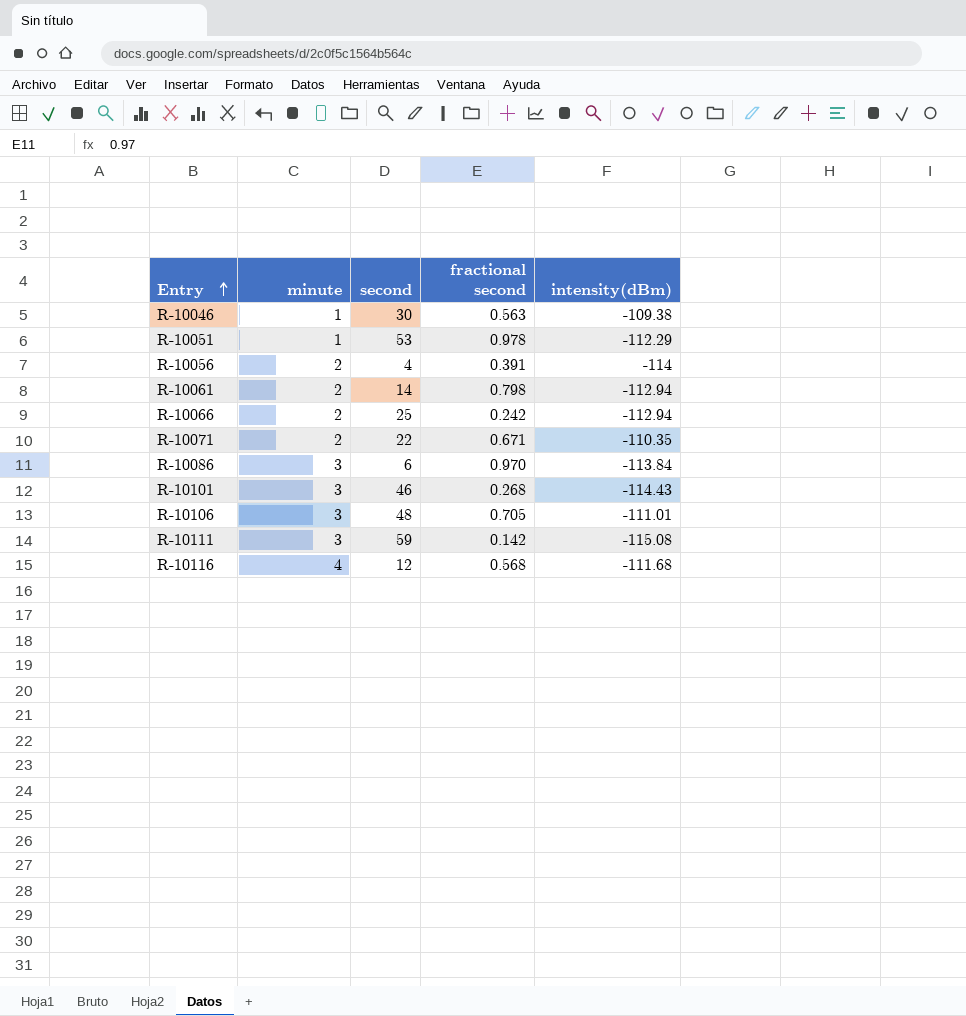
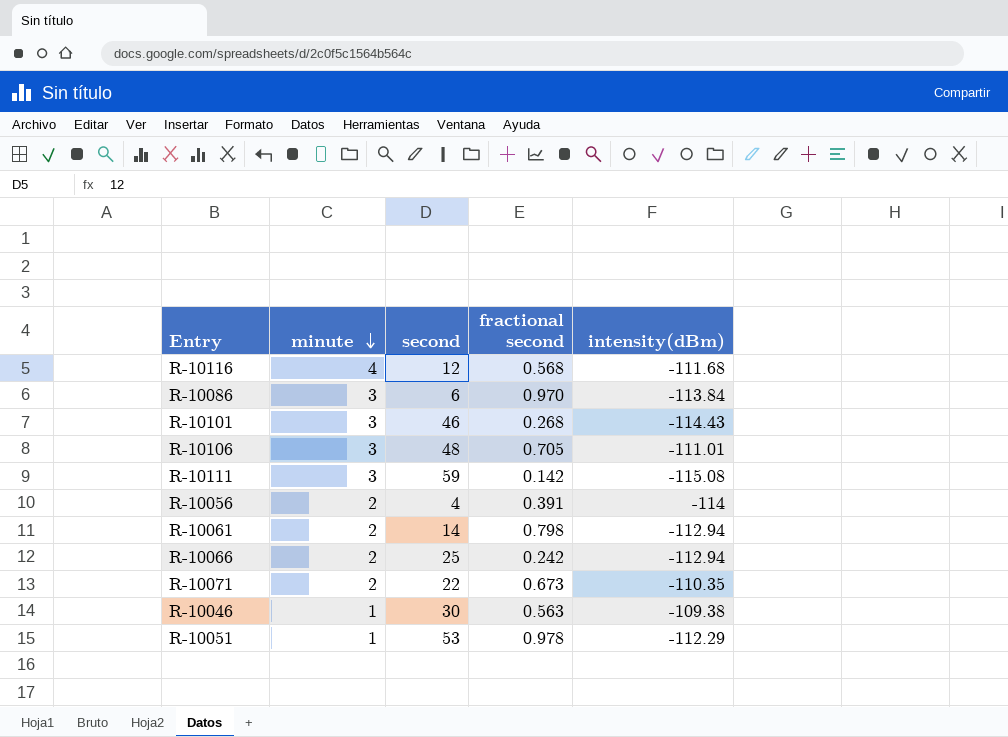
row order: Entry ascending -> minute descending
R-10071 | fractional second: 0.671 -> 0.673

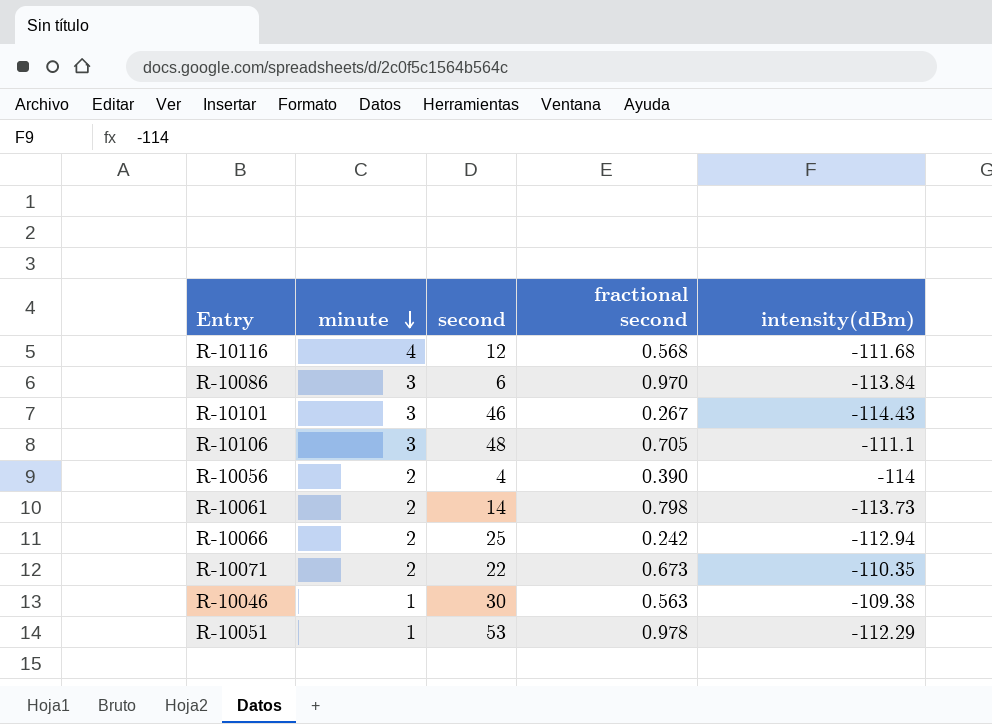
row R-10111: 3 | 59 | 0.142 | -115.08 -> none
R-10101 | fractional second: 0.268 -> 0.267
R-10106 | intensity(dBm): -111.01 -> -111.1
R-10056 | fractional second: 0.391 -> 0.390
R-10061 | intensity(dBm): -112.94 -> -113.73

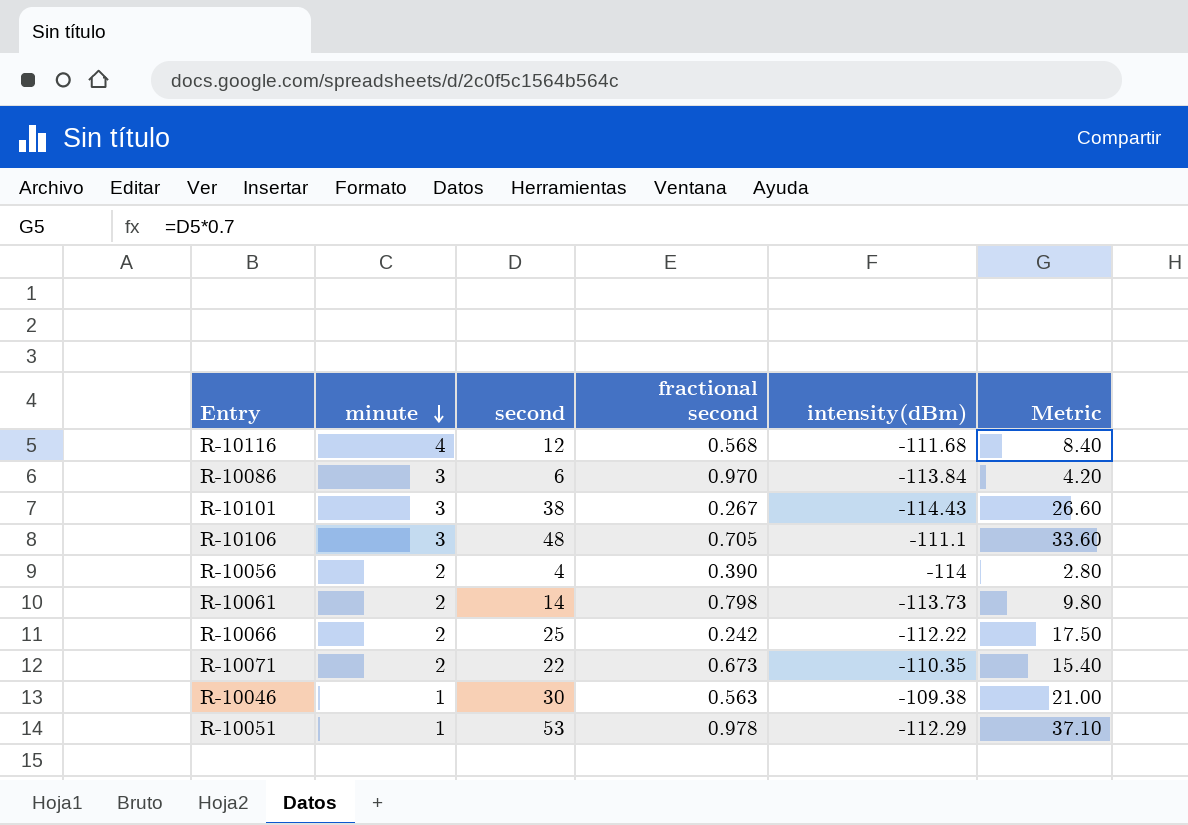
column Metric | formula: none -> [second] * 0.7
R-10101 | second: 46 -> 38
R-10066 | intensity(dBm): -112.94 -> -112.22

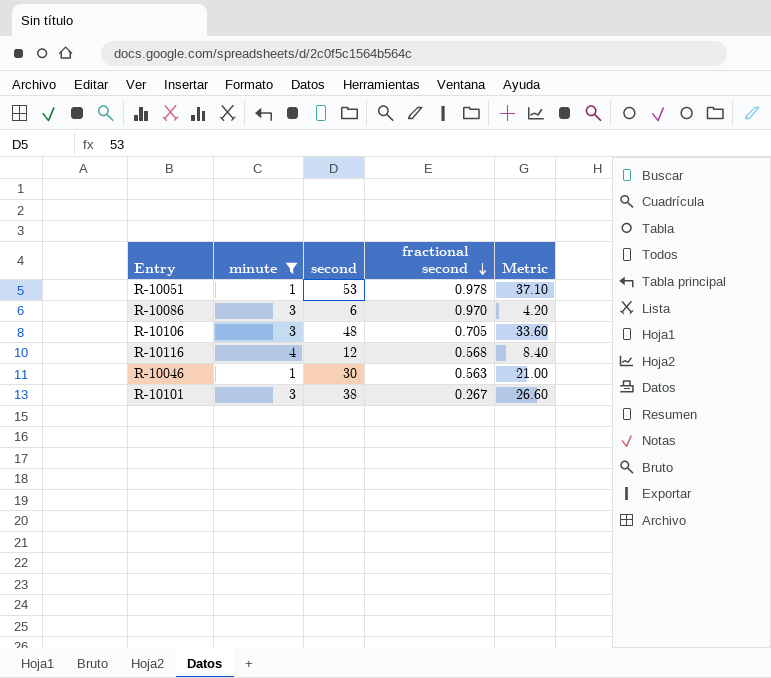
filter: none -> minute != 2
row order: minute descending -> fractional second descending
column intensity(dBm) | position: 5 -> none

